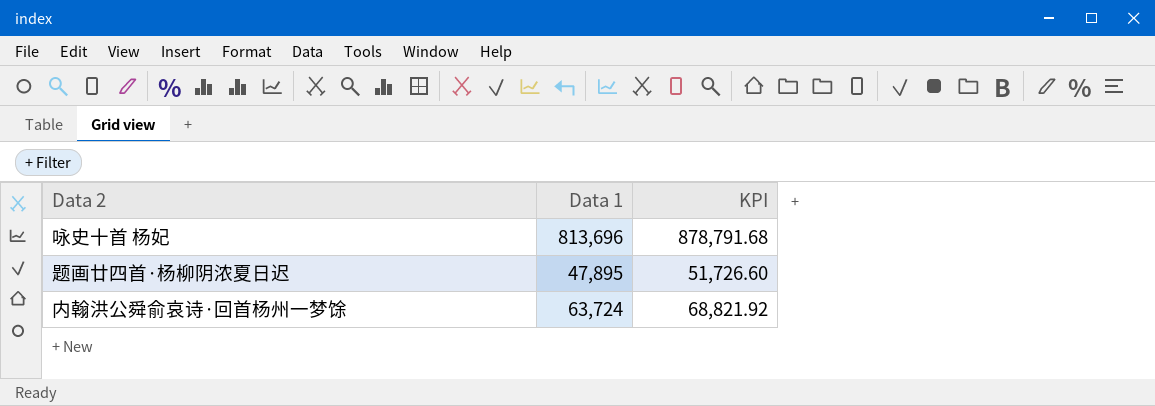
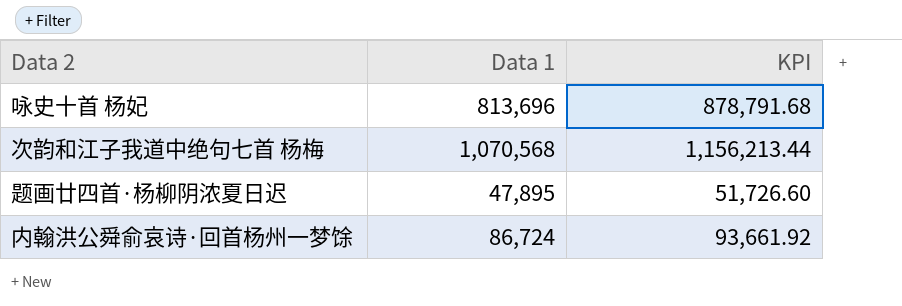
row 次韵和江子我道中绝句七首 杨梅: none -> 1,070,568 | 1,156,213.44
内翰洪公舜俞哀诗·回首杨州一梦馀 | Data 1: 63,724 -> 86,724
内翰洪公舜俞哀诗·回首杨州一梦馀 | KPI: 68,821.92 -> 93,661.92

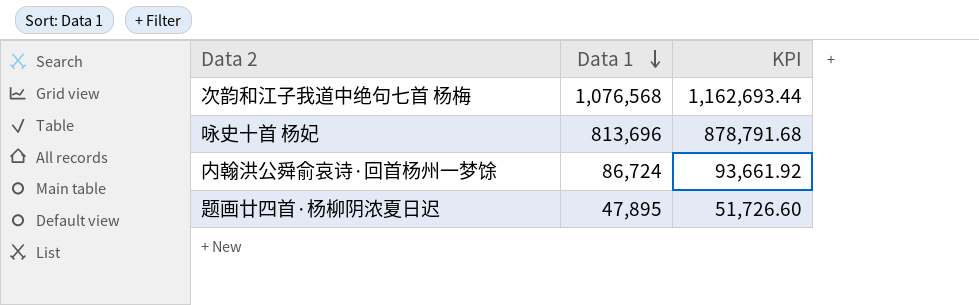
row order: none -> Data 1 descending
次韵和江子我道中绝句七首 杨梅 | Data 1: 1,070,568 -> 1,076,568
次韵和江子我道中绝句七首 杨梅 | KPI: 1,156,213.44 -> 1,162,693.44

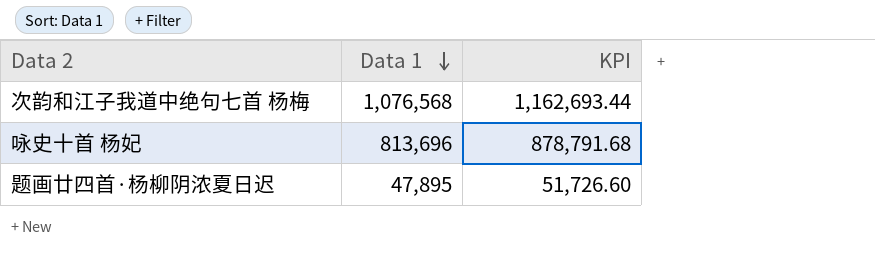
row 内翰洪公舜俞哀诗·回首杨州一梦馀: 86,724 | 93,661.92 -> none

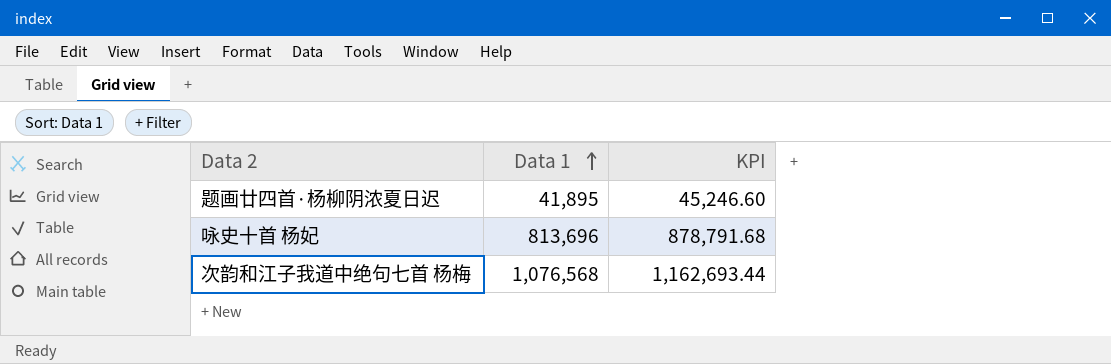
row order: Data 1 descending -> Data 1 ascending
题画廿四首·杨柳阴浓夏日迟 | Data 1: 47,895 -> 41,895
题画廿四首·杨柳阴浓夏日迟 | KPI: 51,726.60 -> 45,246.60

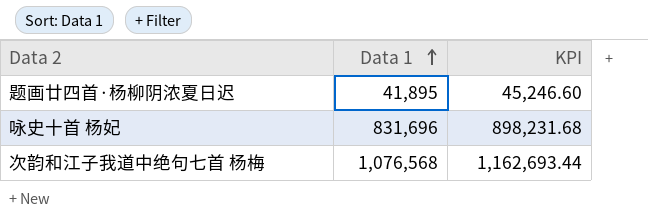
咏史十首 杨妃 | Data 1: 813,696 -> 831,696
咏史十首 杨妃 | KPI: 878,791.68 -> 898,231.68

